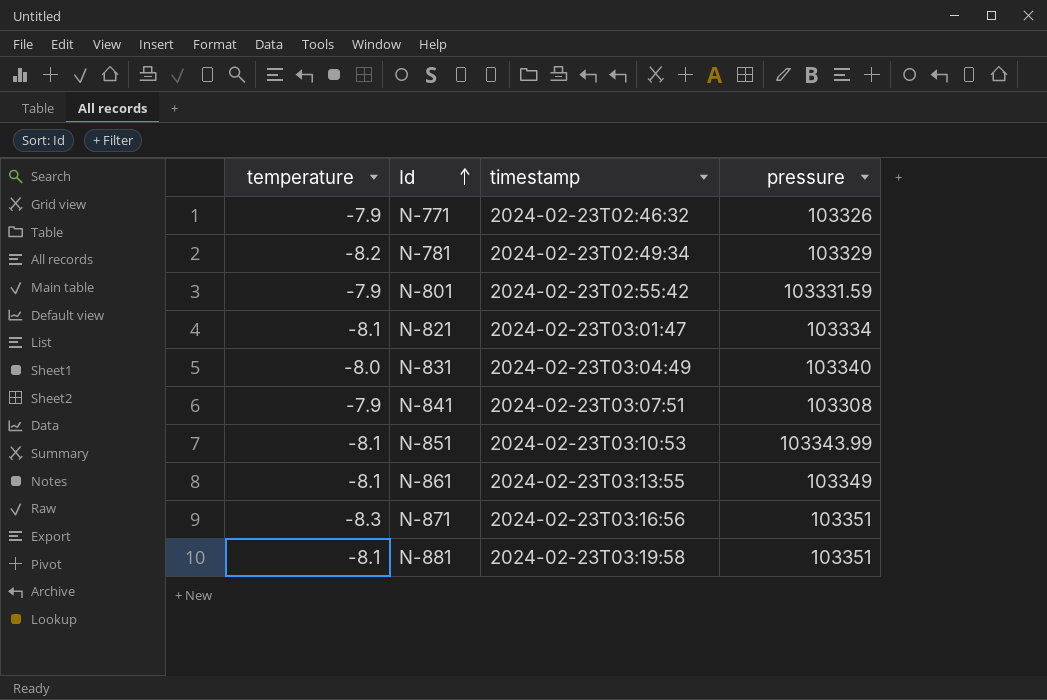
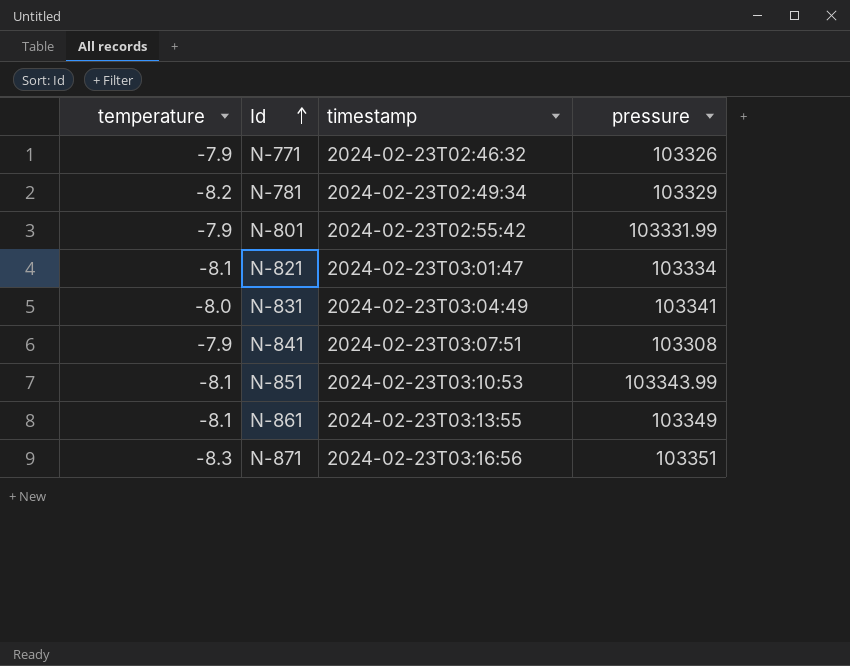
row N-881: -8.1 | 2024-02-23T03:19:58 | 103351 -> none
N-801 | pressure: 103331.59 -> 103331.99
N-831 | pressure: 103340 -> 103341

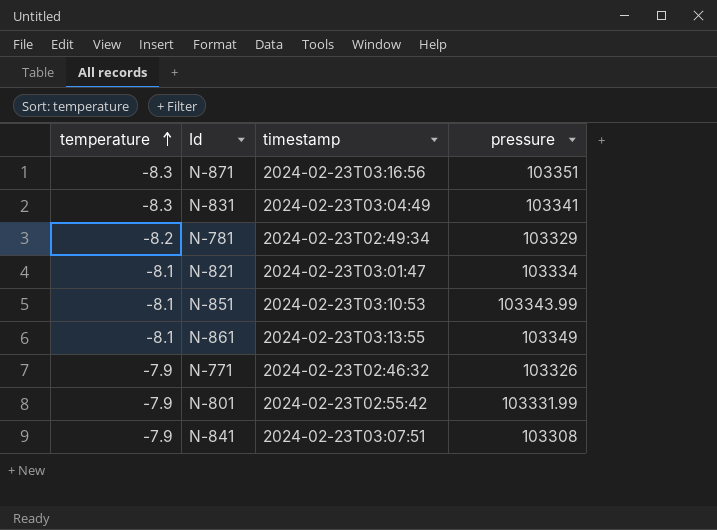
row order: Id ascending -> temperature ascending
N-831 | temperature: -8.0 -> -8.3

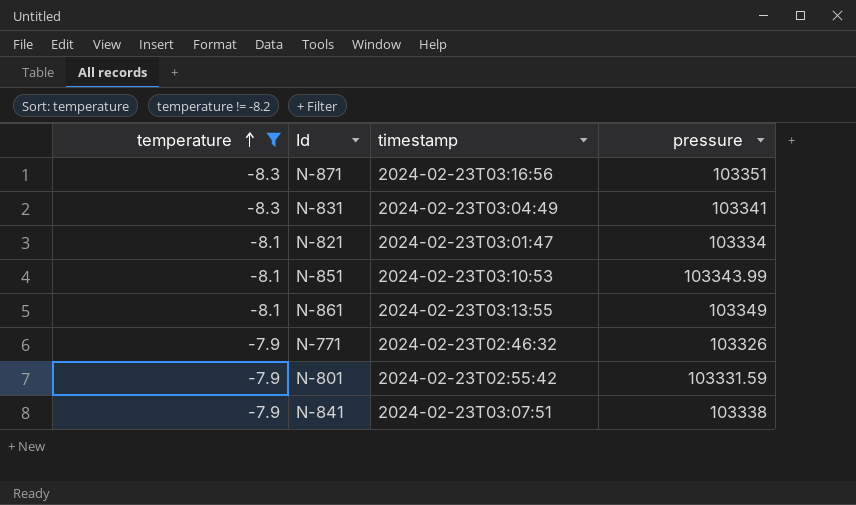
filter: none -> temperature != -8.2
N-801 | pressure: 103331.99 -> 103331.59
N-841 | pressure: 103308 -> 103338

